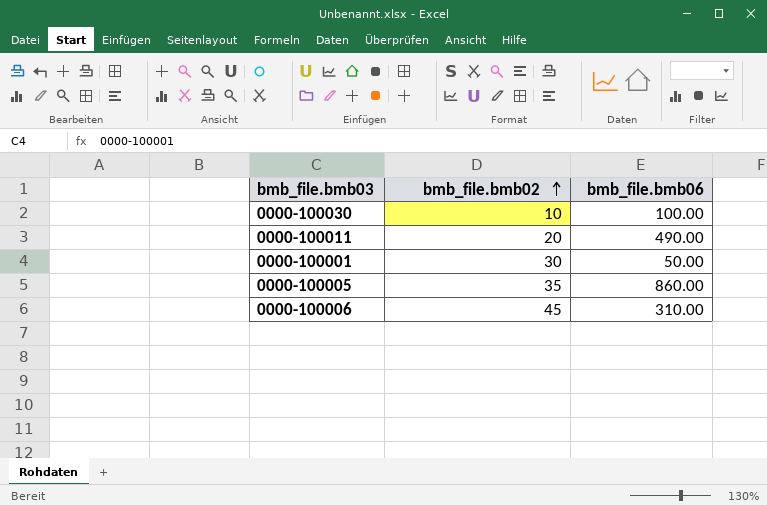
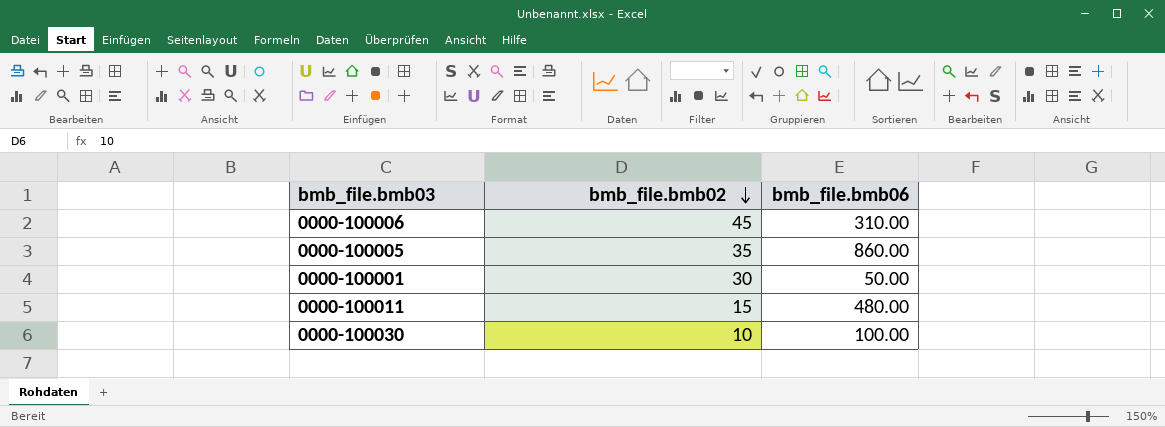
row order: bmb_file.bmb02 ascending -> bmb_file.bmb02 descending
0000-100011 | bmb_file.bmb02: 20 -> 15
0000-100011 | bmb_file.bmb06: 490.00 -> 480.00

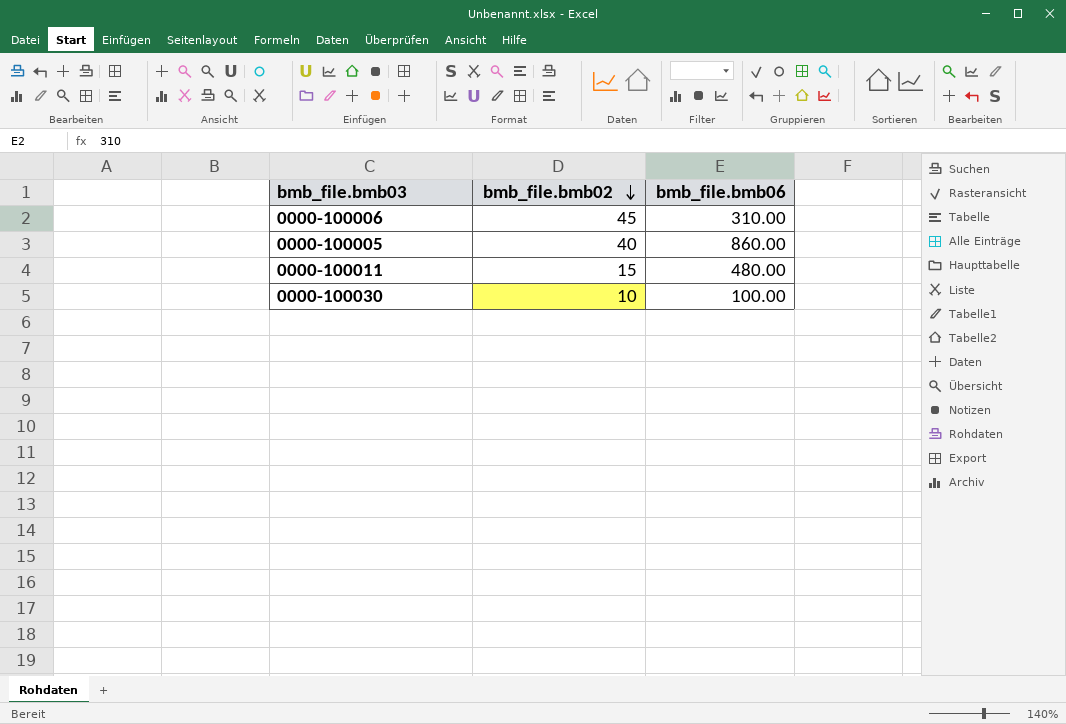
row 0000-100001: 30 | 50.00 -> none
0000-100005 | bmb_file.bmb02: 35 -> 40

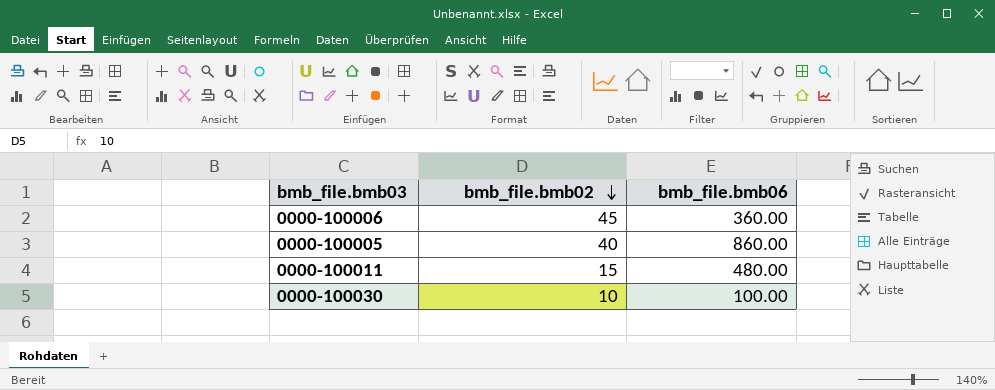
0000-100006 | bmb_file.bmb06: 310.00 -> 360.00

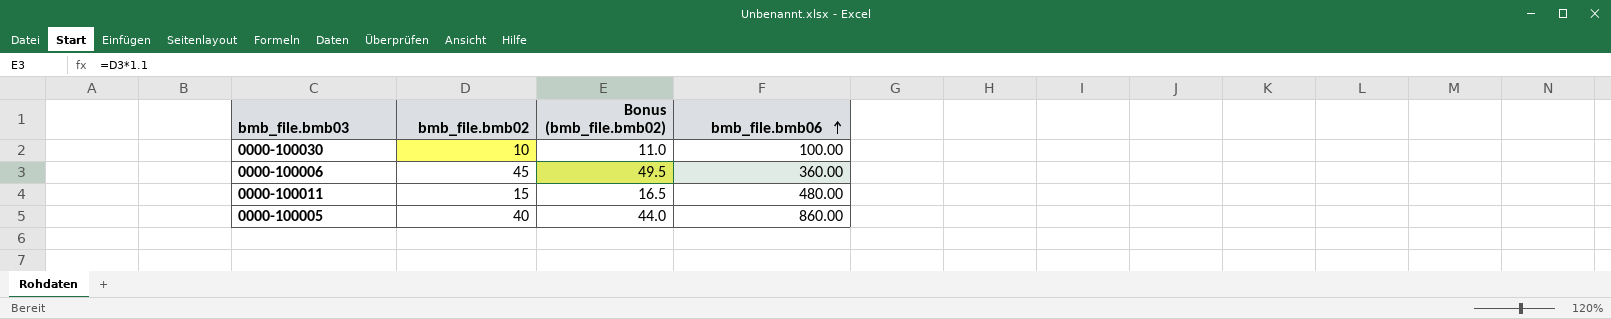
row order: bmb_file.bmb02 descending -> bmb_file.bmb06 ascending
column Bonus (bmb_file.bmb02) | formula: none -> [bmb_file.bmb02] * 1.1

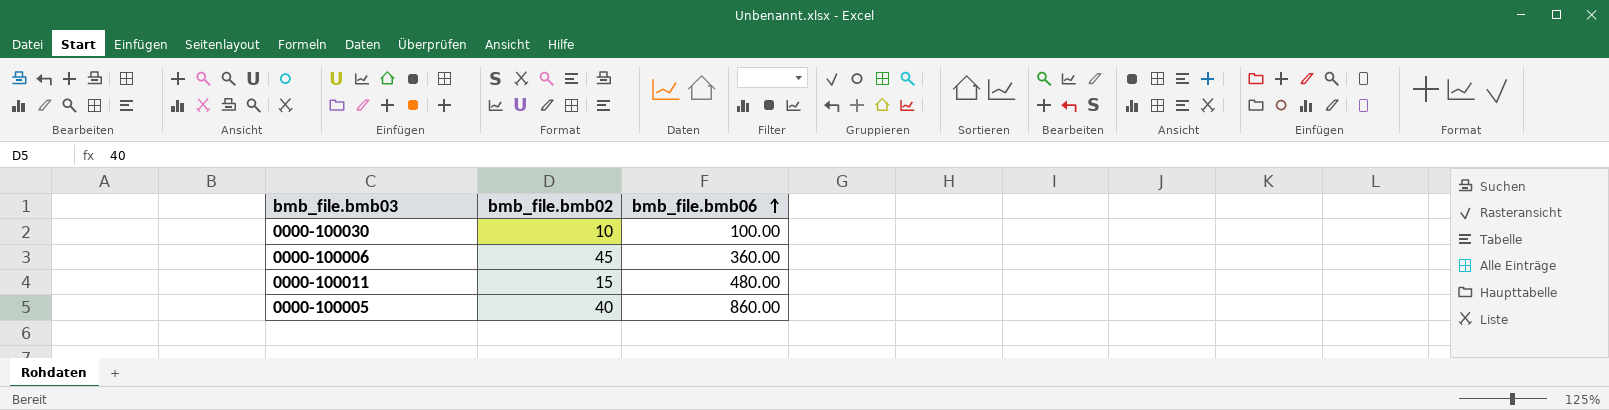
column Bonus (bmb_file.bmb02) | formula: [bmb_file.bmb02] * 1.1 -> none

